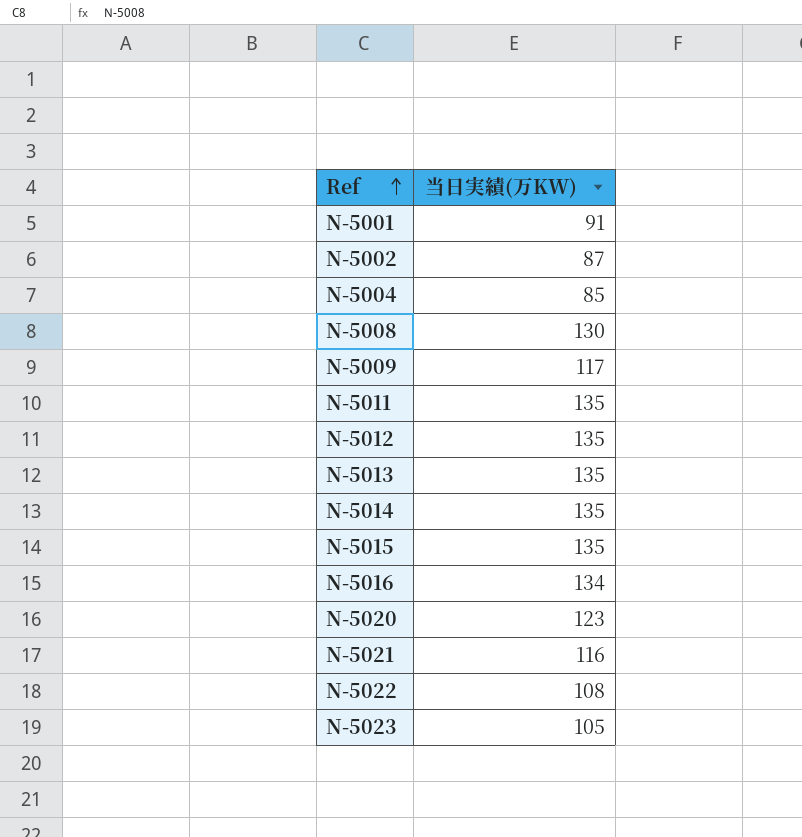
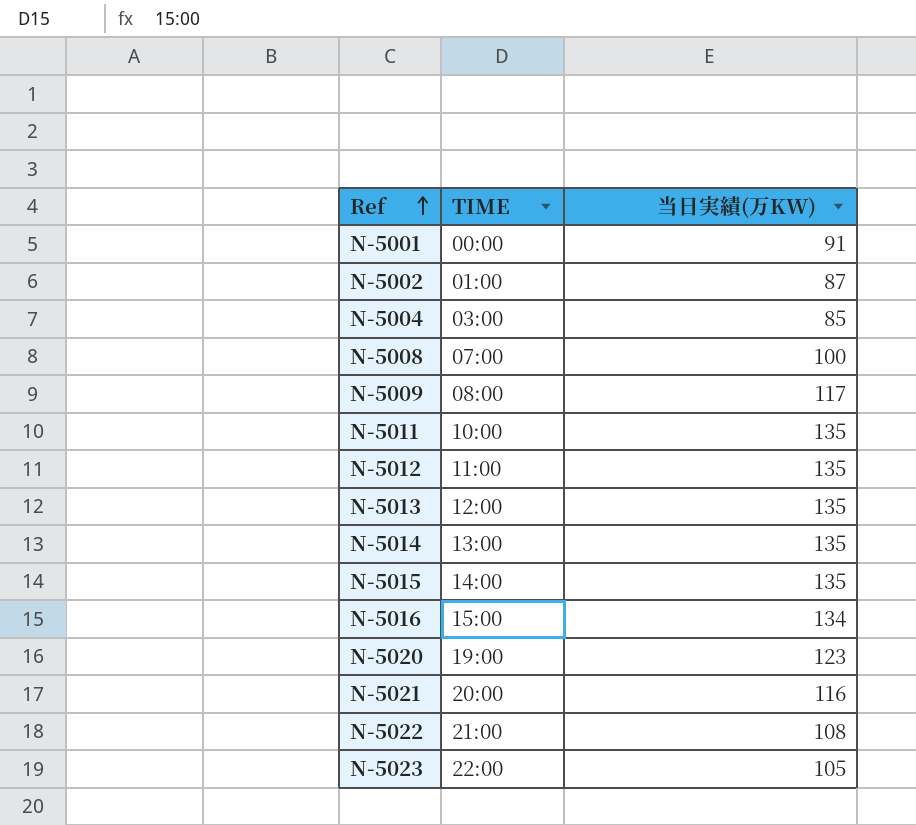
column TIME | position: none -> 2
N-5008 | 当日実績(万KW): 130 -> 100

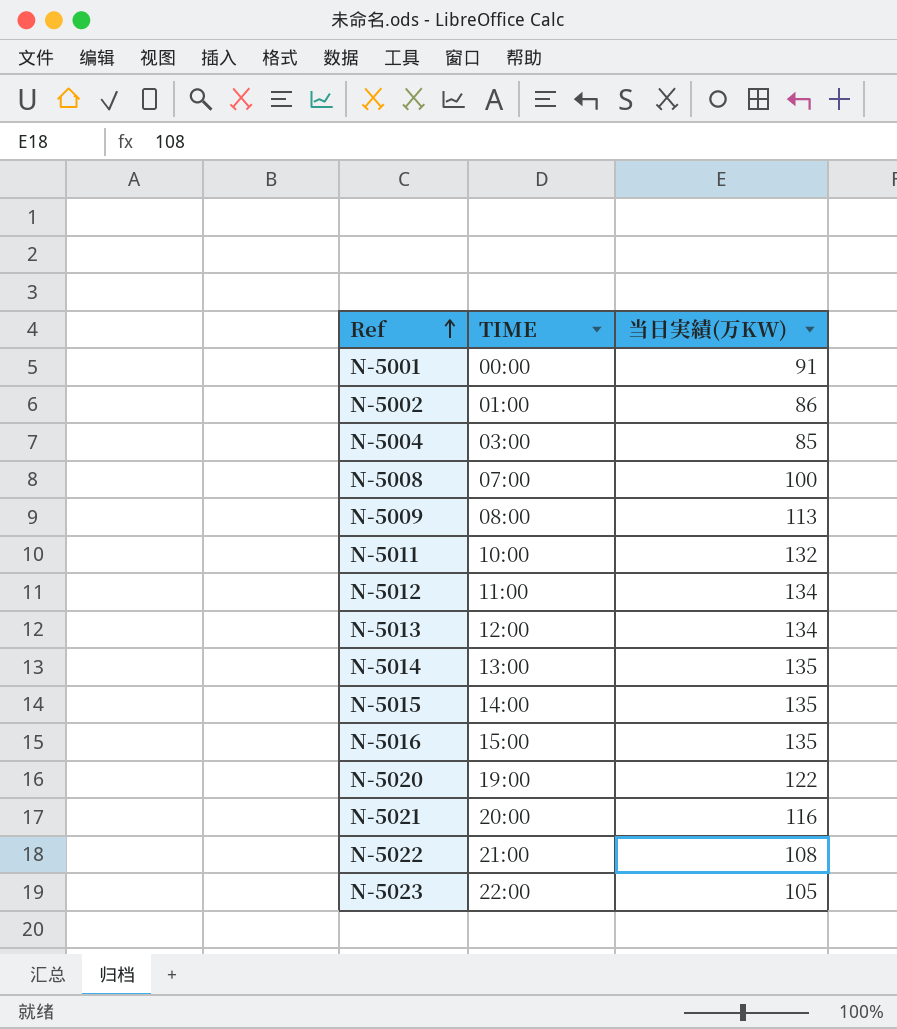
N-5002 | 当日実績(万KW): 87 -> 86
N-5009 | 当日実績(万KW): 117 -> 113
N-5011 | 当日実績(万KW): 135 -> 132
N-5012 | 当日実績(万KW): 135 -> 134
N-5013 | 当日実績(万KW): 135 -> 134
N-5016 | 当日実績(万KW): 134 -> 135
N-5020 | 当日実績(万KW): 123 -> 122

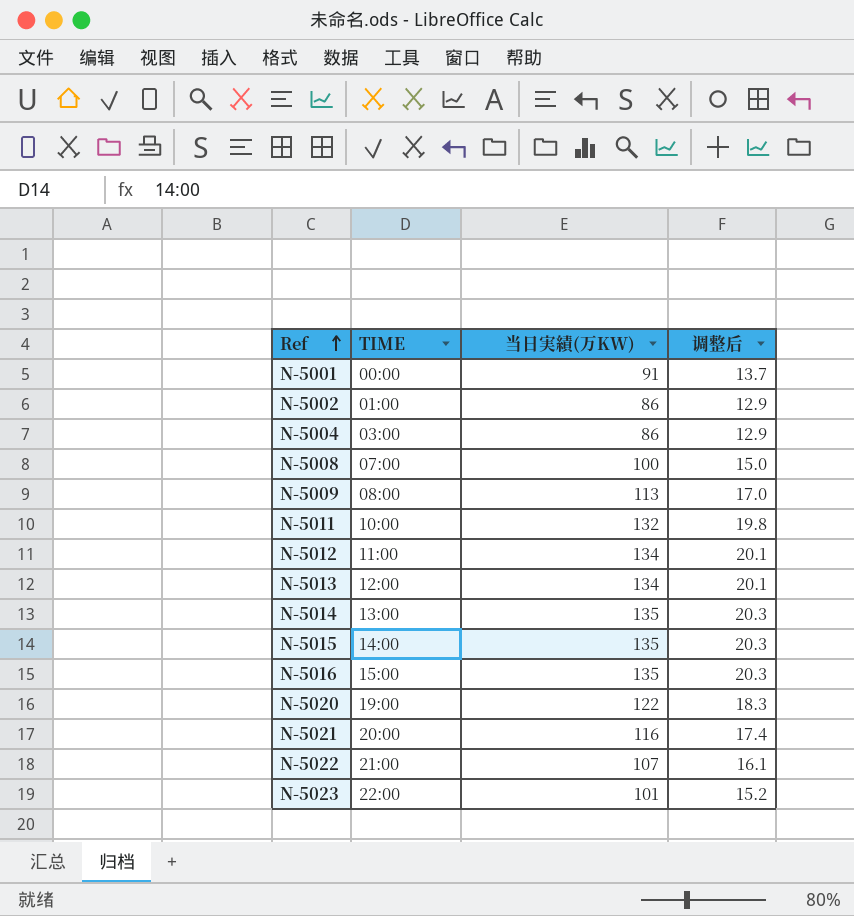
column 调整后 | formula: none -> [当日実績(万KW)] * 0.15
N-5004 | 当日実績(万KW): 85 -> 86
N-5022 | 当日実績(万KW): 108 -> 107
N-5023 | 当日実績(万KW): 105 -> 101

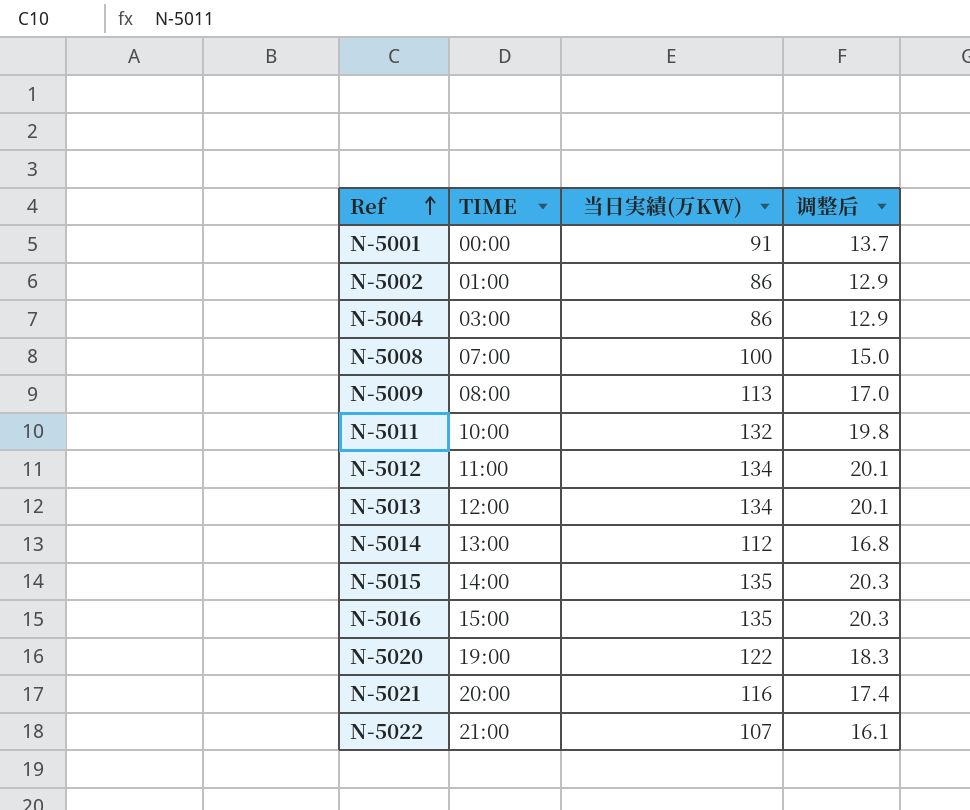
row N-5023: 22:00 | 101 | 15.2 -> none
N-5014 | 当日実績(万KW): 135 -> 112
N-5014 | 调整后: 20.3 -> 16.8

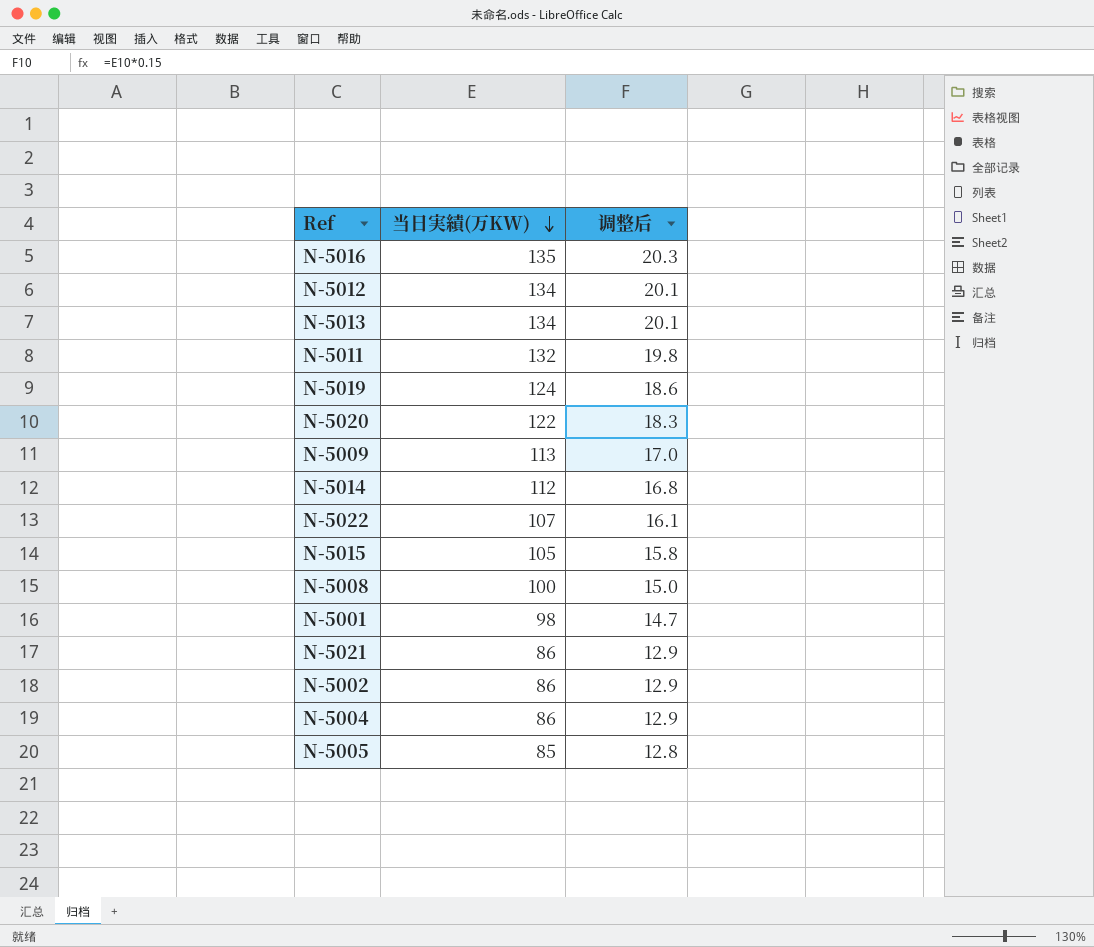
row order: Ref ascending -> 当日実績(万KW) descending
column TIME | position: 2 -> none
row N-5019: none -> 124 | 18.6
N-5015 | 当日実績(万KW): 135 -> 105
N-5015 | 调整后: 20.3 -> 15.8
N-5001 | 当日実績(万KW): 91 -> 98
N-5001 | 调整后: 13.7 -> 14.7
N-5021 | 当日実績(万KW): 116 -> 86
N-5021 | 调整后: 17.4 -> 12.9
row N-5005: none -> 85 | 12.8

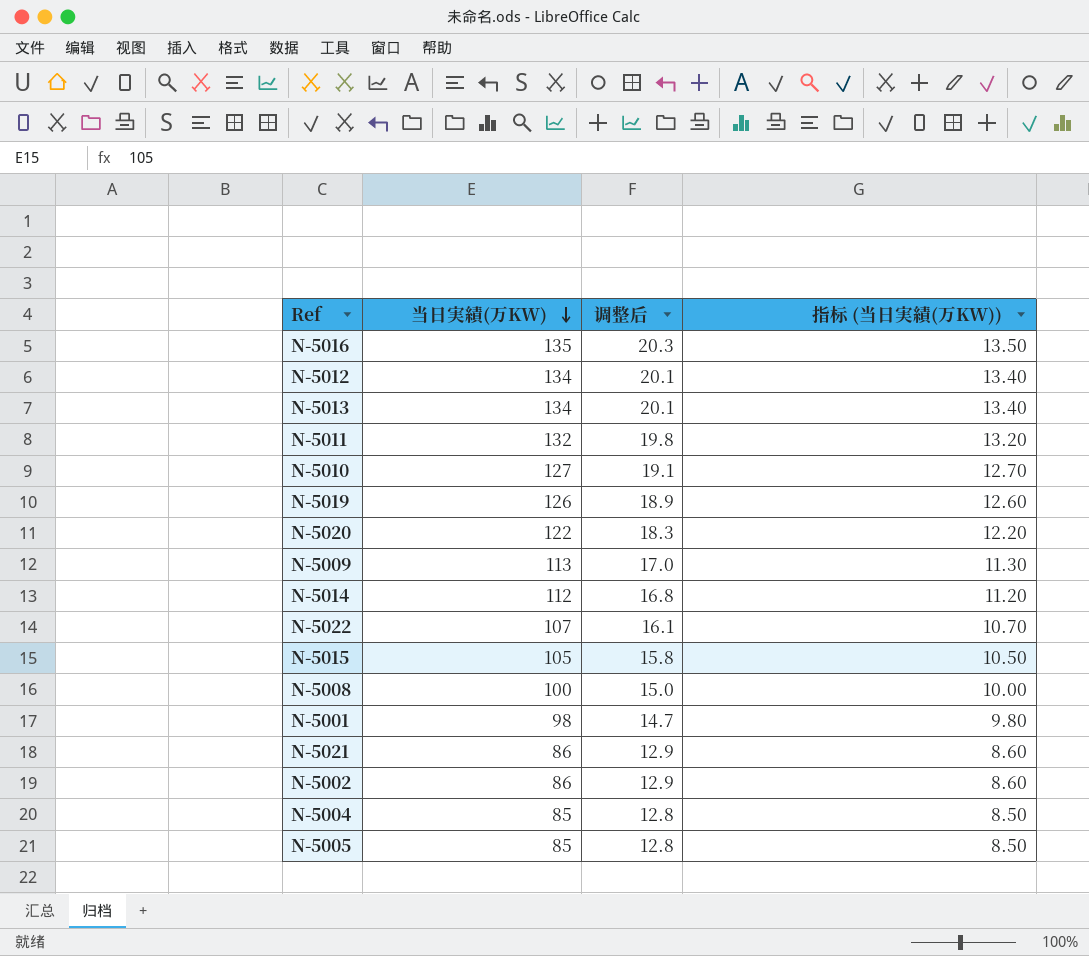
column 指标 (当日実績(万KW)) | formula: none -> [当日実績(万KW)] * 0.1
row N-5010: none -> 127 | 19.1 | 12.70
N-5019 | 当日実績(万KW): 124 -> 126
N-5019 | 调整后: 18.6 -> 18.9
N-5004 | 当日実績(万KW): 86 -> 85
N-5004 | 调整后: 12.9 -> 12.8

